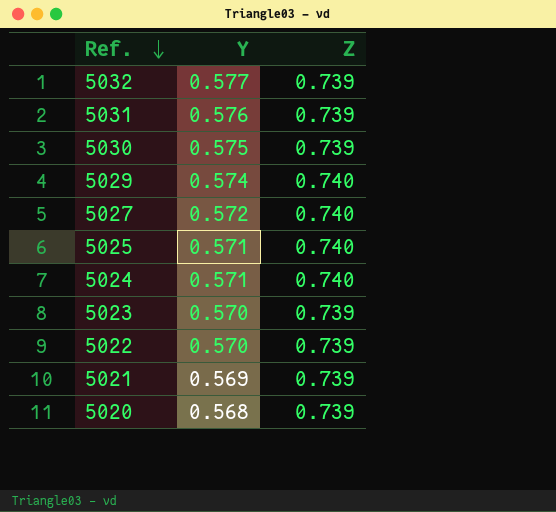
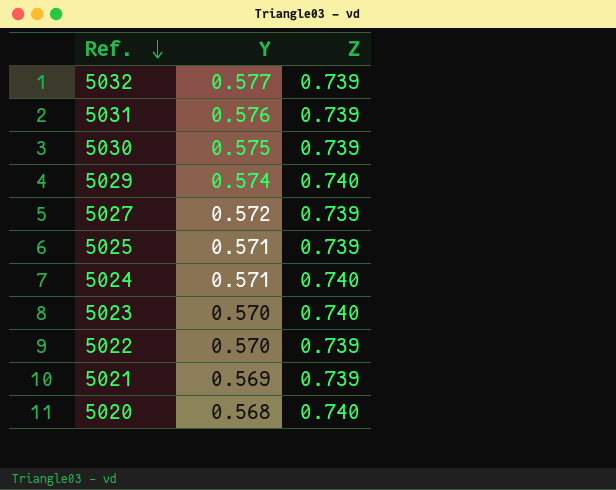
5027 | Z: 0.740 -> 0.739
5025 | Z: 0.740 -> 0.739
5023 | Z: 0.739 -> 0.740
5020 | Z: 0.739 -> 0.740

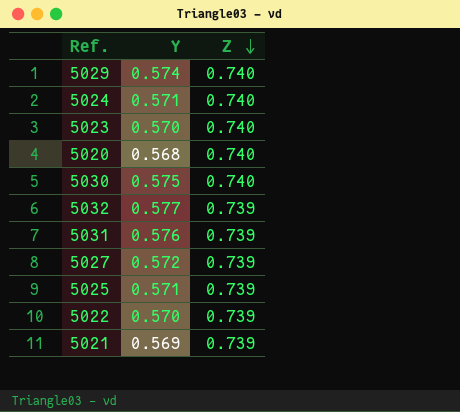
row order: Ref. descending -> Z descending
5030 | Z: 0.739 -> 0.740

